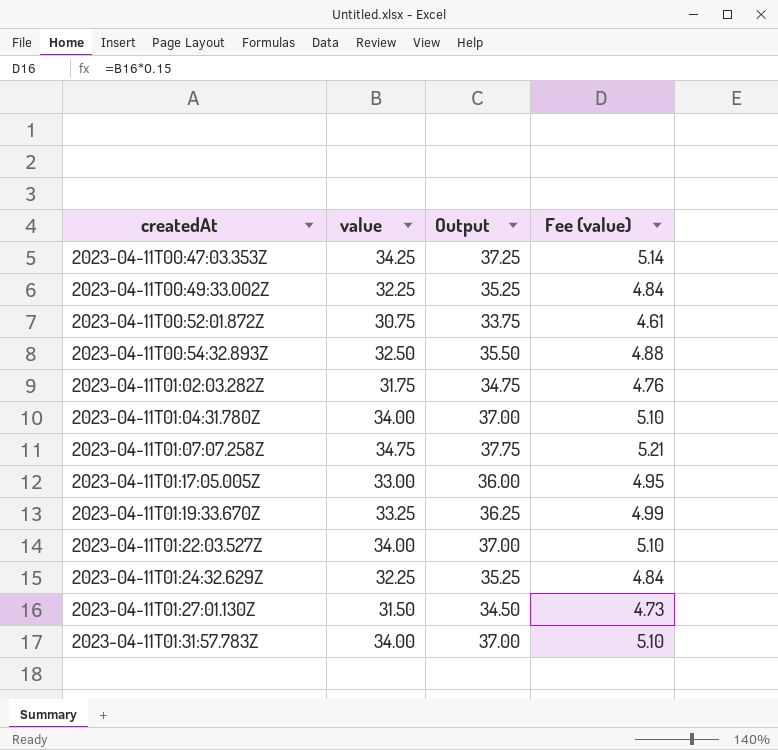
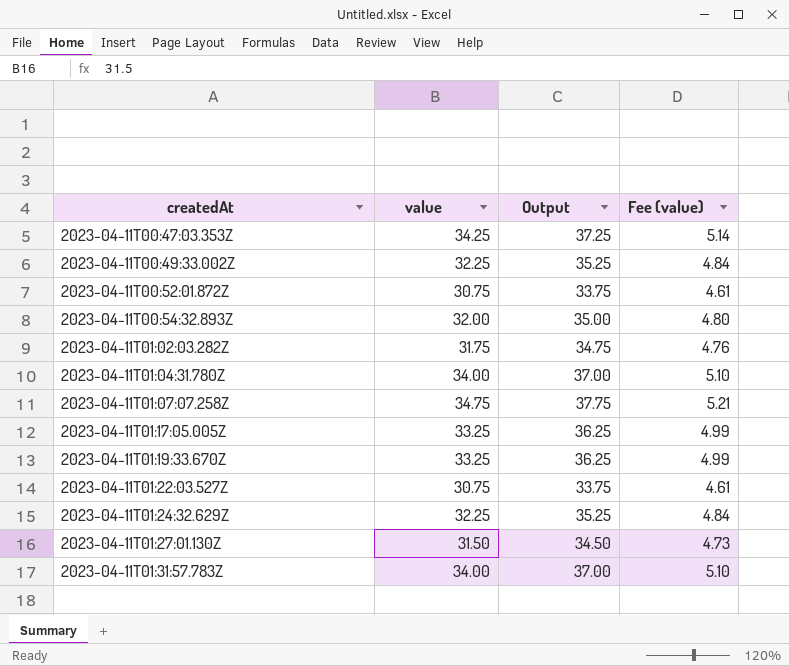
2023-04-11T00:54:32.893Z | value: 32.50 -> 32.00
2023-04-11T00:54:32.893Z | Output: 35.50 -> 35.00
2023-04-11T00:54:32.893Z | Fee (value): 4.88 -> 4.80
2023-04-11T01:17:05.005Z | value: 33.00 -> 33.25
2023-04-11T01:17:05.005Z | Output: 36.00 -> 36.25
2023-04-11T01:17:05.005Z | Fee (value): 4.95 -> 4.99
2023-04-11T01:22:03.527Z | value: 34.00 -> 30.75
2023-04-11T01:22:03.527Z | Output: 37.00 -> 33.75
2023-04-11T01:22:03.527Z | Fee (value): 5.10 -> 4.61

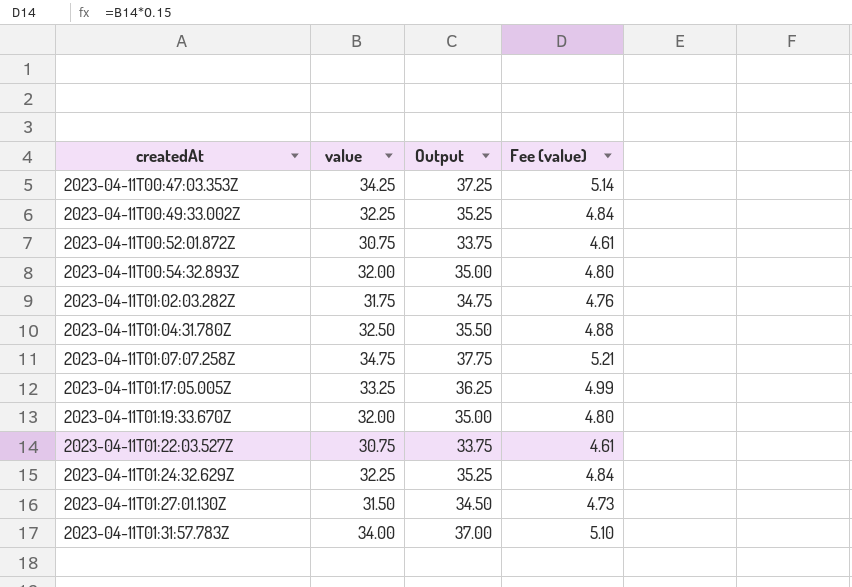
2023-04-11T01:04:31.780Z | value: 34.00 -> 32.50
2023-04-11T01:04:31.780Z | Output: 37.00 -> 35.50
2023-04-11T01:04:31.780Z | Fee (value): 5.10 -> 4.88
2023-04-11T01:19:33.670Z | value: 33.25 -> 32.00
2023-04-11T01:19:33.670Z | Output: 36.25 -> 35.00
2023-04-11T01:19:33.670Z | Fee (value): 4.99 -> 4.80

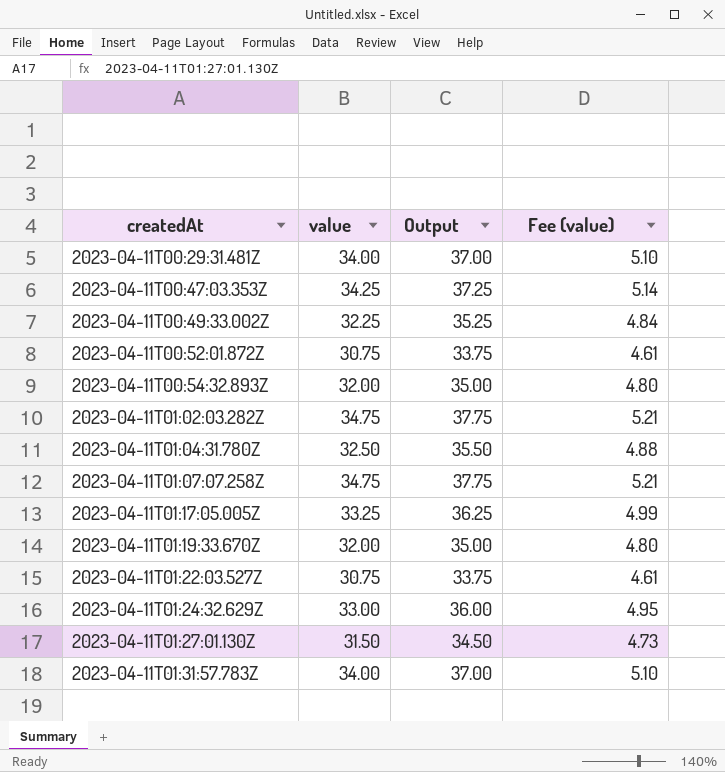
row 2023-04-11T00:29:31.481Z: none -> 34.00 | 37.00 | 5.10
2023-04-11T01:02:03.282Z | value: 31.75 -> 34.75
2023-04-11T01:02:03.282Z | Output: 34.75 -> 37.75
2023-04-11T01:02:03.282Z | Fee (value): 4.76 -> 5.21
2023-04-11T01:24:32.629Z | value: 32.25 -> 33.00
2023-04-11T01:24:32.629Z | Output: 35.25 -> 36.00
2023-04-11T01:24:32.629Z | Fee (value): 4.84 -> 4.95

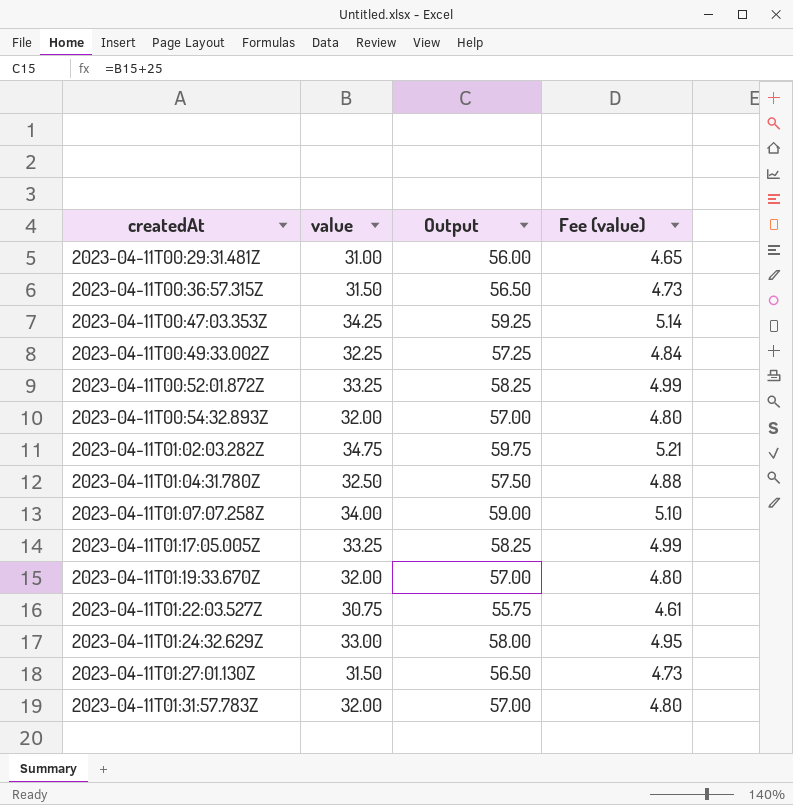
column Output | formula: [value] + 3 -> [value] + 25
2023-04-11T00:29:31.481Z | value: 34.00 -> 31.00
2023-04-11T00:29:31.481Z | Fee (value): 5.10 -> 4.65
row 2023-04-11T00:36:57.315Z: none -> 31.50 | 56.50 | 4.73
2023-04-11T00:52:01.872Z | value: 30.75 -> 33.25
2023-04-11T00:52:01.872Z | Fee (value): 4.61 -> 4.99
2023-04-11T01:07:07.258Z | value: 34.75 -> 34.00
2023-04-11T01:07:07.258Z | Fee (value): 5.21 -> 5.10
2023-04-11T01:31:57.783Z | value: 34.00 -> 32.00
2023-04-11T01:31:57.783Z | Fee (value): 5.10 -> 4.80

